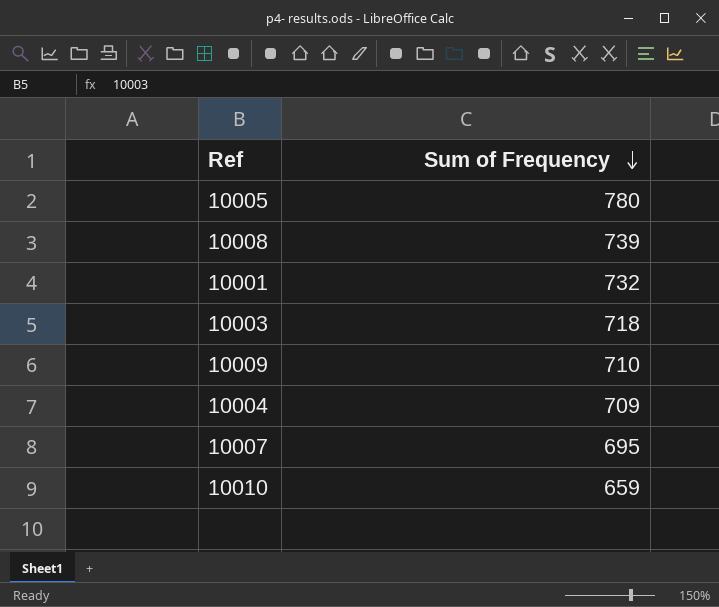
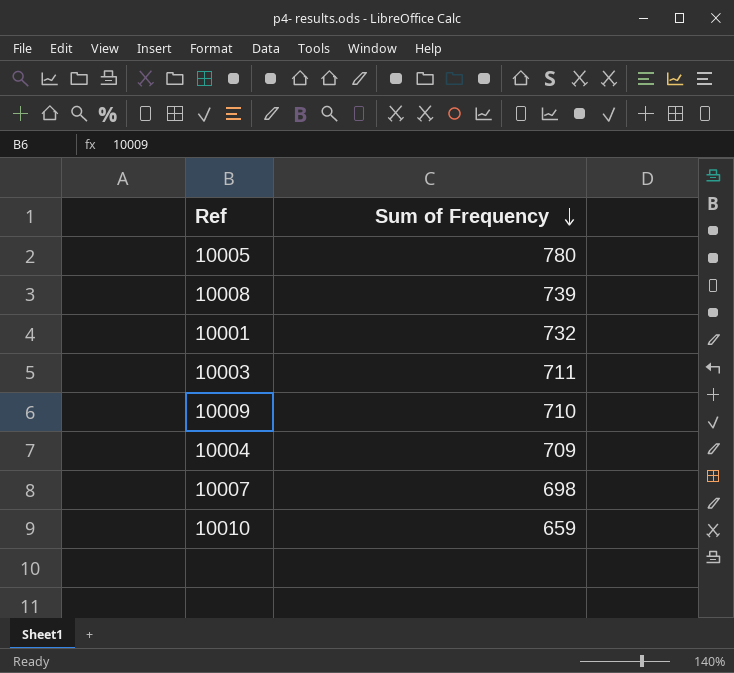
10003 | Sum of Frequency: 718 -> 711
10007 | Sum of Frequency: 695 -> 698

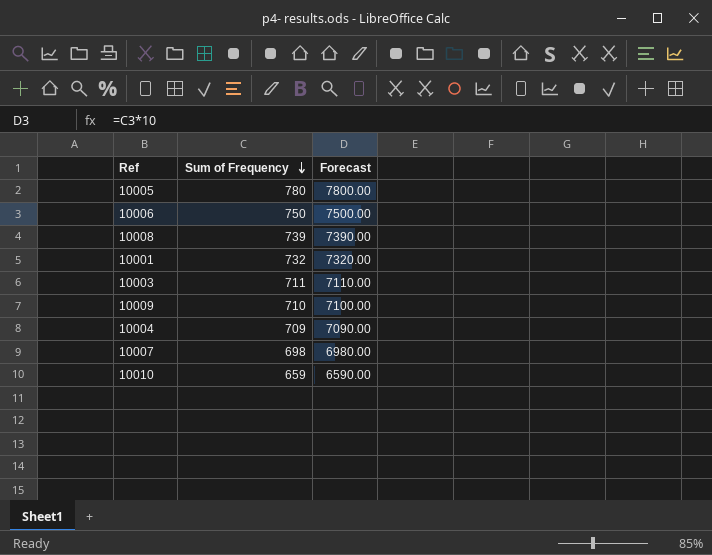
column Forecast | formula: none -> [Sum of Frequency] * 10
row 10006: none -> 750 | 7500.00

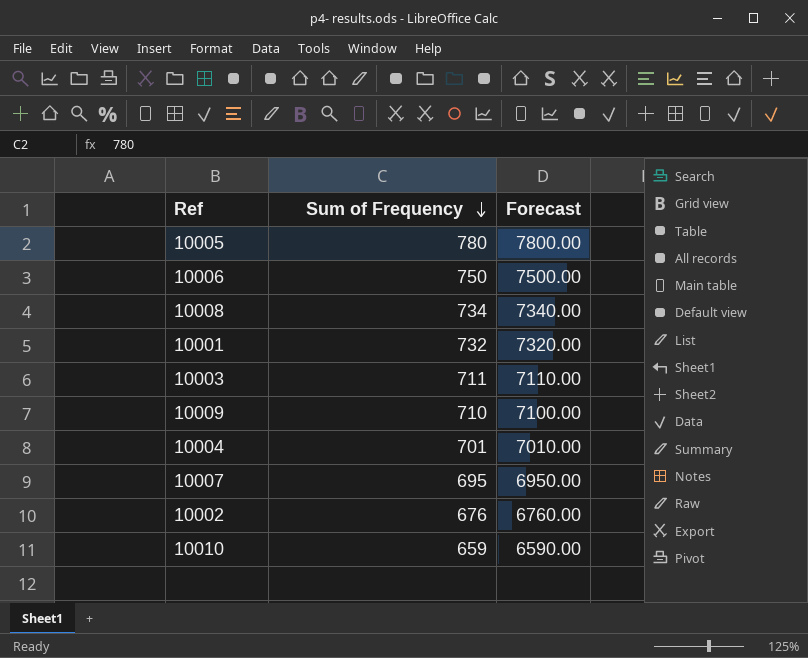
10008 | Sum of Frequency: 739 -> 734
10008 | Forecast: 7390.00 -> 7340.00
10004 | Sum of Frequency: 709 -> 701
10004 | Forecast: 7090.00 -> 7010.00
10007 | Sum of Frequency: 698 -> 695
10007 | Forecast: 6980.00 -> 6950.00
row 10002: none -> 676 | 6760.00

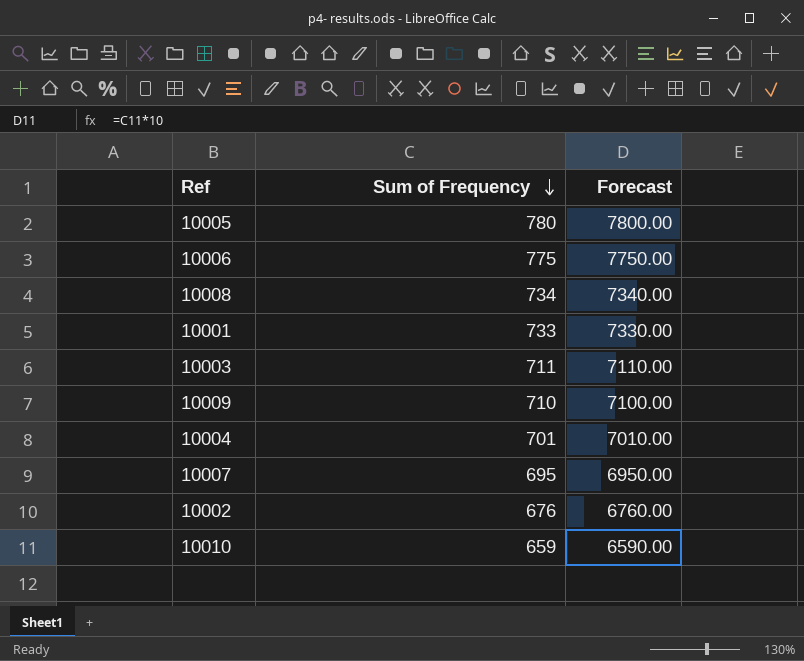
10006 | Sum of Frequency: 750 -> 775
10006 | Forecast: 7500.00 -> 7750.00
10001 | Sum of Frequency: 732 -> 733
10001 | Forecast: 7320.00 -> 7330.00

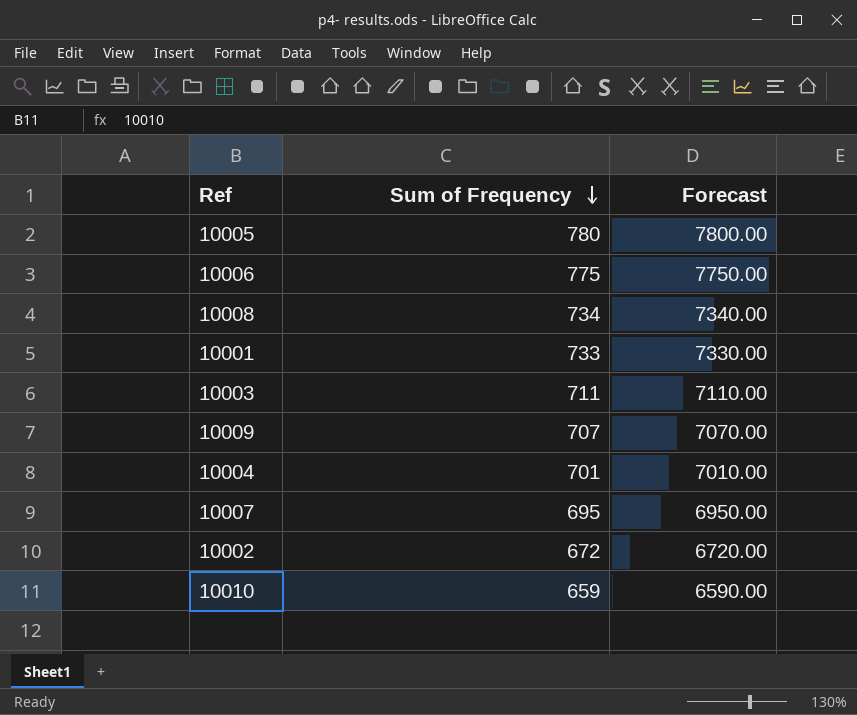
10009 | Sum of Frequency: 710 -> 707
10009 | Forecast: 7100.00 -> 7070.00
10002 | Sum of Frequency: 676 -> 672
10002 | Forecast: 6760.00 -> 6720.00

